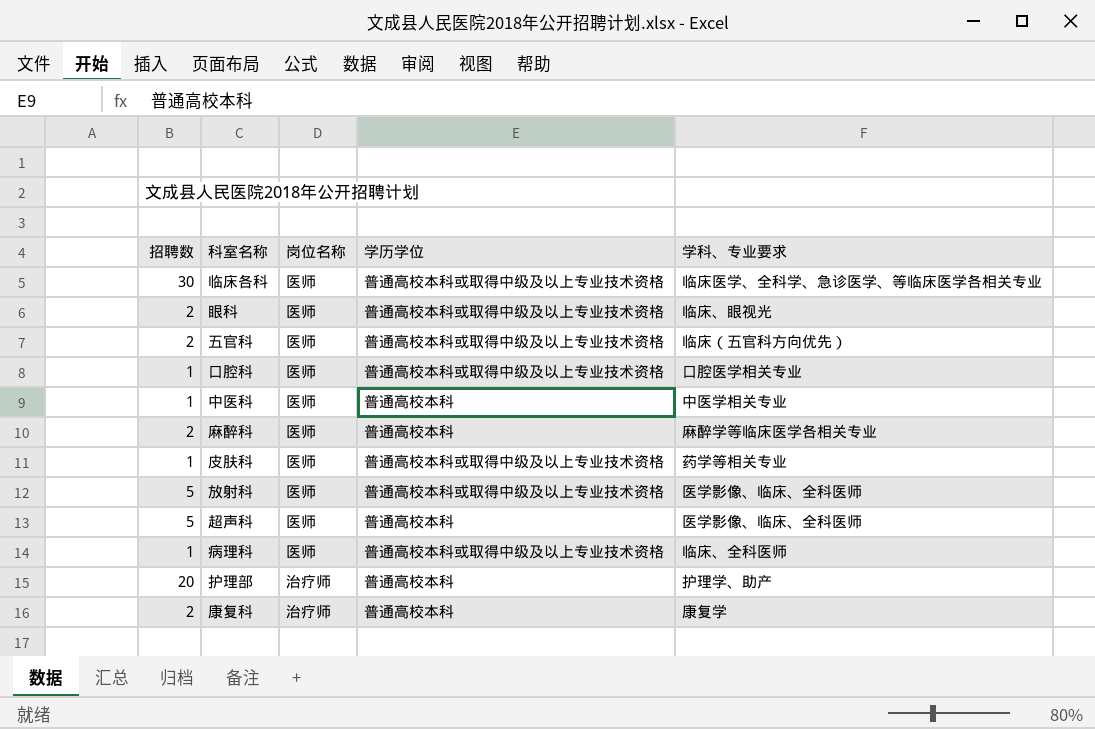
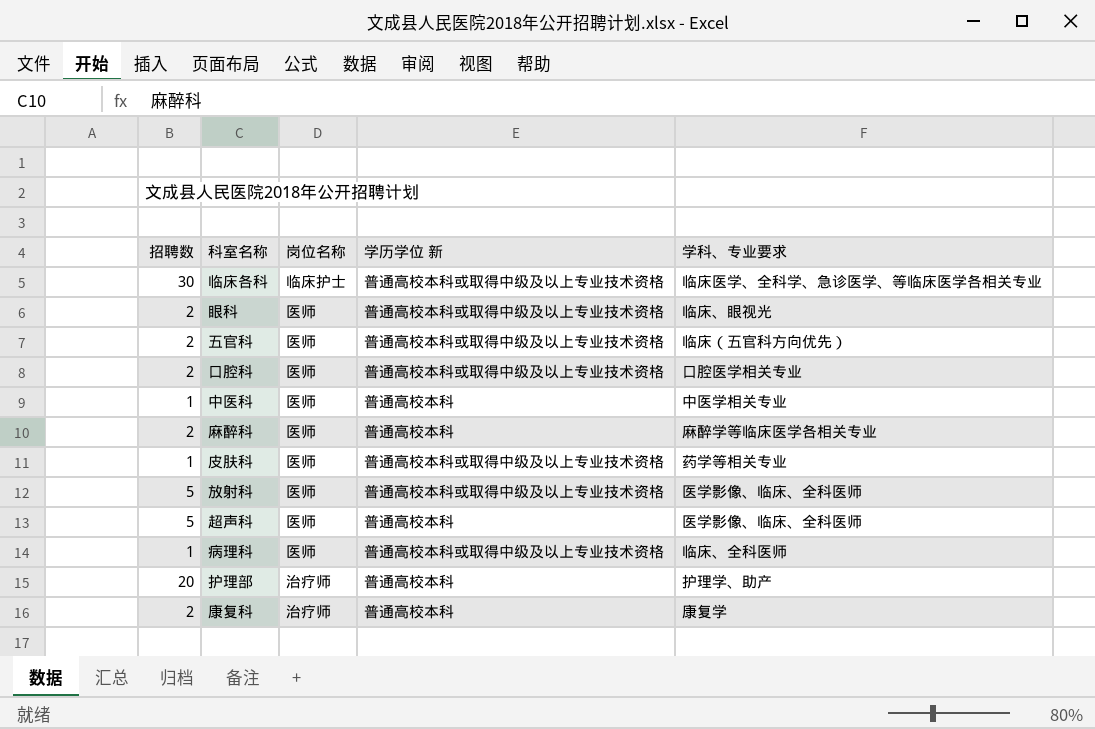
column name: 学历学位 -> 学历学位 新
临床各科 | 岗位名称: 医师 -> 临床护士
口腔科 | 招聘数: 1 -> 2

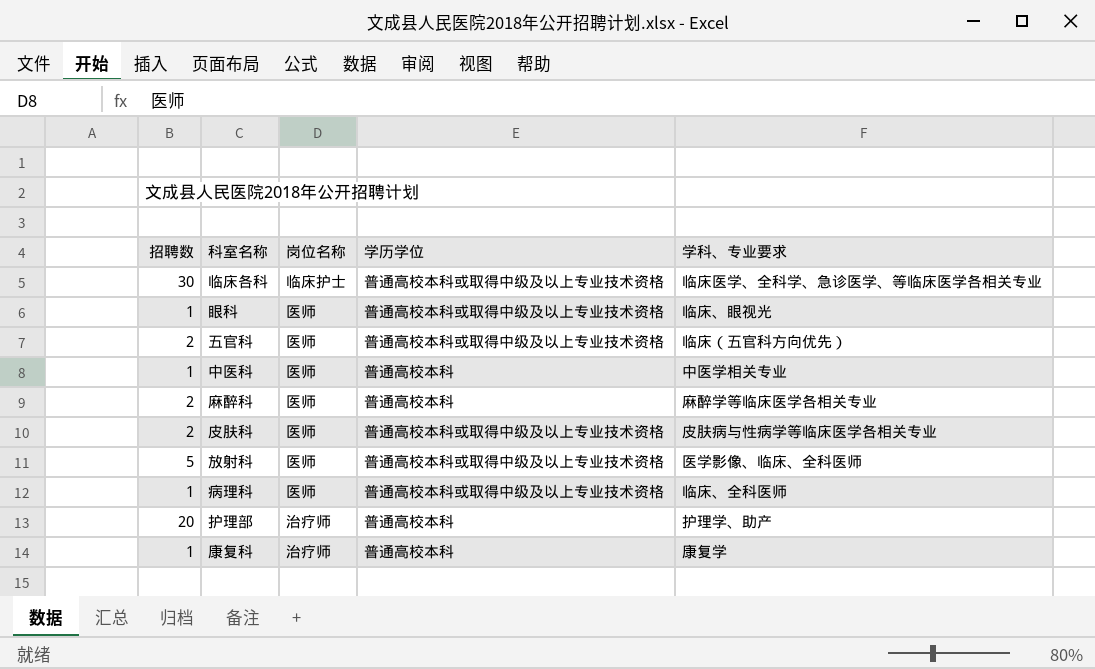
column name: 学历学位 新 -> 学历学位
row 口腔科: 2 | 医师 | 普通高校本科或取得中级及以上专业技术资格 | 口腔医学相关专业 -> none
row 超声科: 5 | 医师 | 普通高校本科 | 医学影像、临床、全科医师 -> none
眼科 | 招聘数: 2 -> 1
皮肤科 | 招聘数: 1 -> 2
皮肤科 | 学科、专业要求: 药学等相关专业 -> 皮肤病与性病学等临床医学各相关专业
康复科 | 招聘数: 2 -> 1

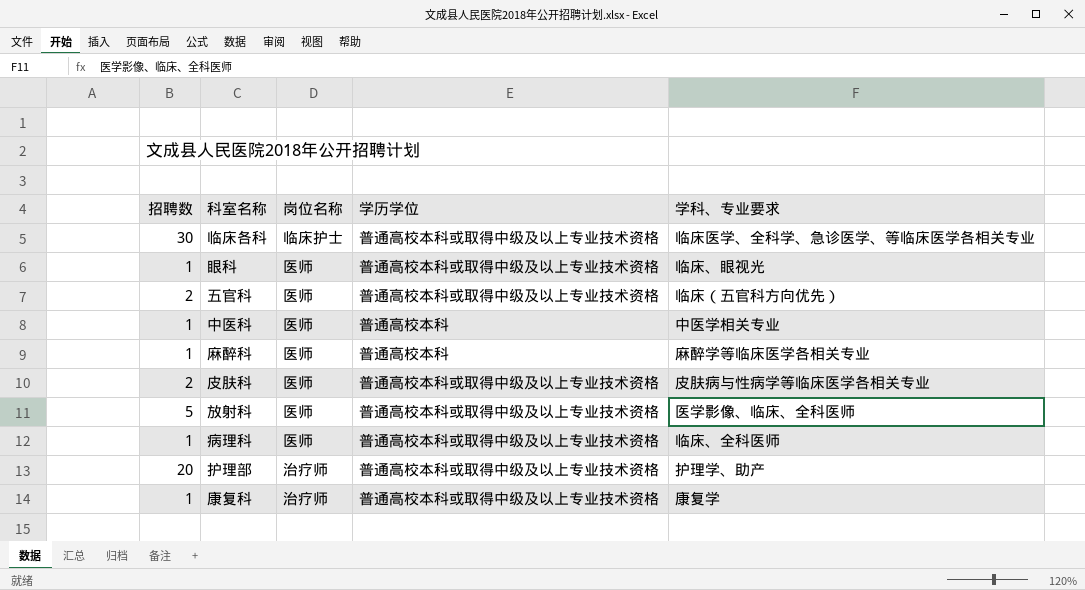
麻醉科 | 招聘数: 2 -> 1
护理部 | 学历学位: 普通高校本科 -> 普通高校本科或取得中级及以上专业技术资格
康复科 | 学历学位: 普通高校本科 -> 普通高校本科或取得中级及以上专业技术资格

